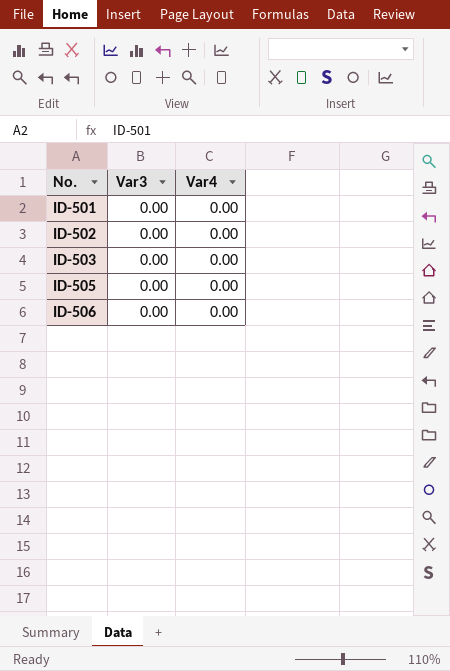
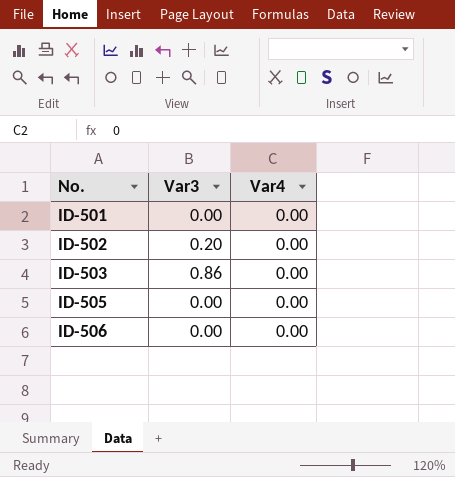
ID-502 | Var3: 0.00 -> 0.20
ID-503 | Var3: 0.00 -> 0.86

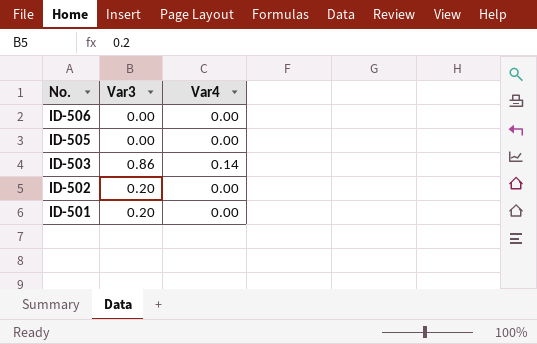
row order: No. ascending -> No. descending
ID-503 | Var4: 0.00 -> 0.14
ID-501 | Var3: 0.00 -> 0.20

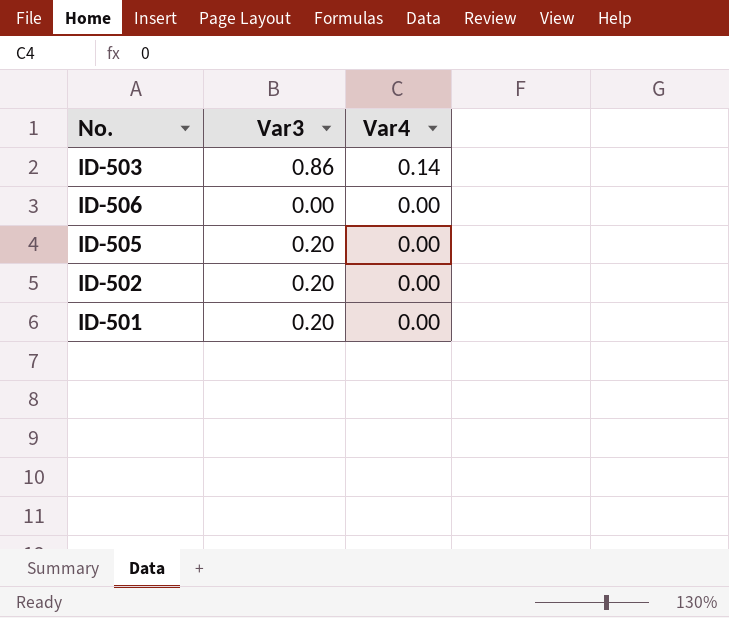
row order: No. descending -> Var4 descending
ID-505 | Var3: 0.00 -> 0.20

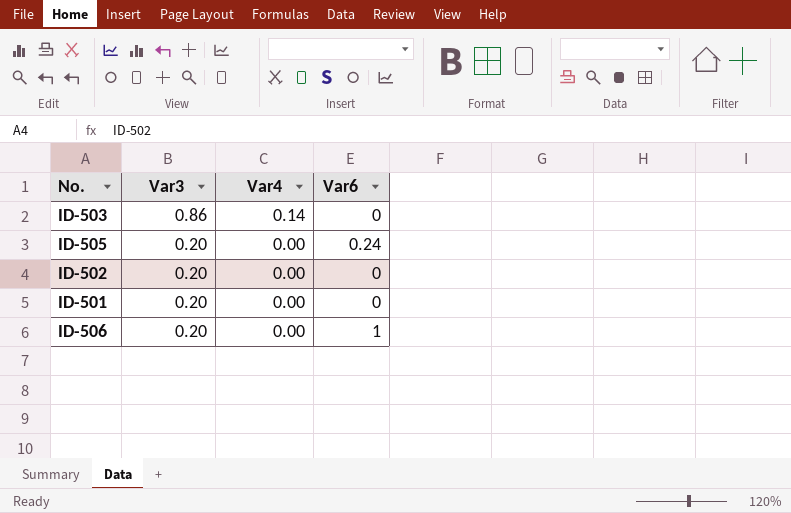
row order: Var4 descending -> Var3 descending
column Var6 | position: none -> 4
ID-506 | Var3: 0.00 -> 0.20

